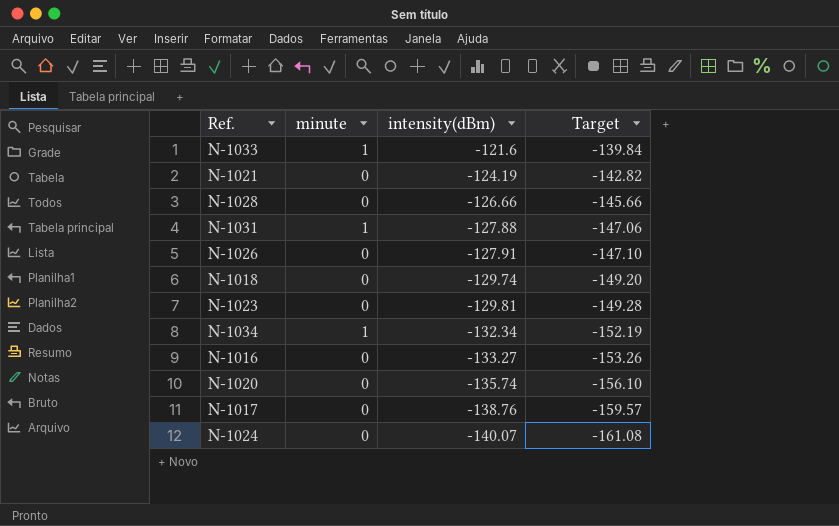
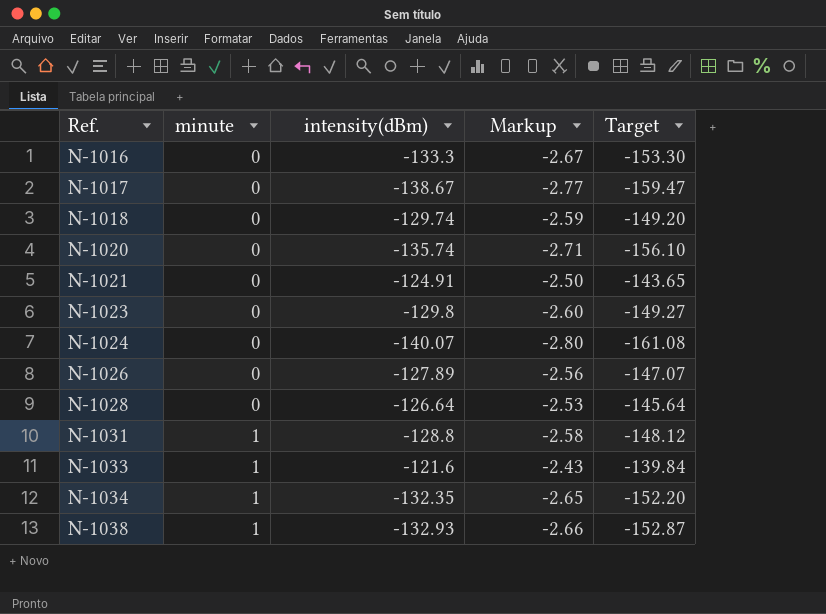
row order: intensity(dBm) descending -> Ref. ascending
column Markup | formula: none -> [intensity(dBm)] * 0.02
N-1016 | intensity(dBm): -133.27 -> -133.3
N-1016 | Target: -153.26 -> -153.30
N-1017 | intensity(dBm): -138.76 -> -138.67
N-1017 | Target: -159.57 -> -159.47
N-1021 | intensity(dBm): -124.19 -> -124.91
N-1021 | Target: -142.82 -> -143.65
N-1023 | intensity(dBm): -129.81 -> -129.8
N-1023 | Target: -149.28 -> -149.27
N-1026 | intensity(dBm): -127.91 -> -127.89
N-1026 | Target: -147.10 -> -147.07
N-1028 | intensity(dBm): -126.66 -> -126.64
N-1028 | Target: -145.66 -> -145.64
N-1031 | intensity(dBm): -127.88 -> -128.8
N-1031 | Target: -147.06 -> -148.12
N-1034 | intensity(dBm): -132.34 -> -132.35
N-1034 | Target: -152.19 -> -152.20
row N-1038: none -> 1 | -132.93 | -2.66 | -152.87

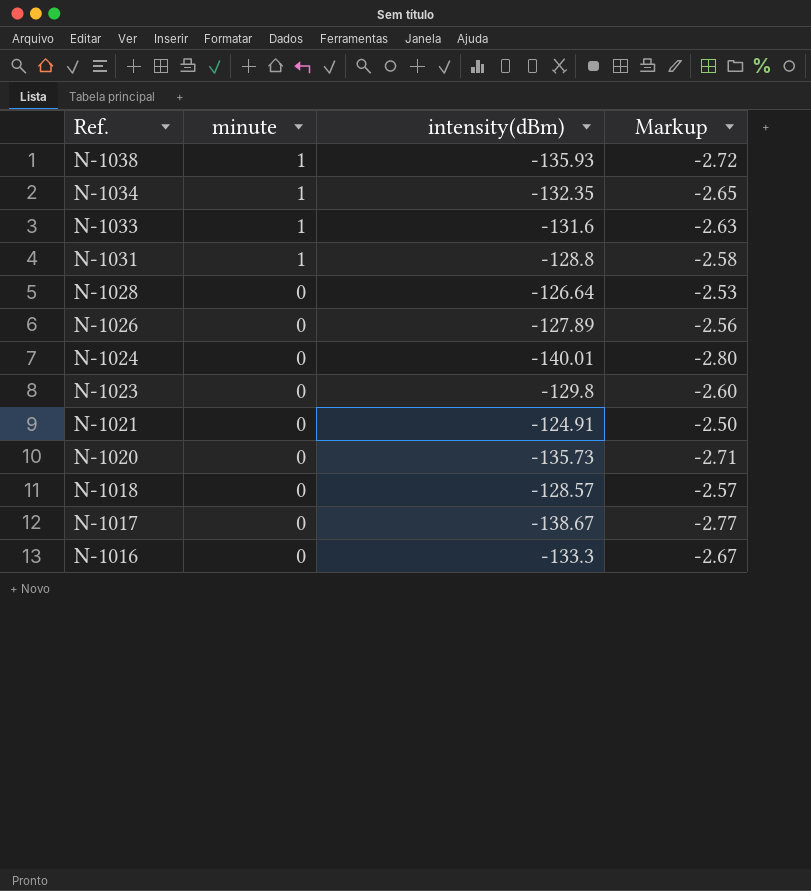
row order: Ref. ascending -> Ref. descending
column Target | formula: [intensity(dBm)] * 1.15 -> none
N-1038 | intensity(dBm): -132.93 -> -135.93
N-1038 | Markup: -2.66 -> -2.72
N-1033 | intensity(dBm): -121.6 -> -131.6
N-1033 | Markup: -2.43 -> -2.63
N-1024 | intensity(dBm): -140.07 -> -140.01
N-1020 | intensity(dBm): -135.74 -> -135.73
N-1018 | intensity(dBm): -129.74 -> -128.57
N-1018 | Markup: -2.59 -> -2.57

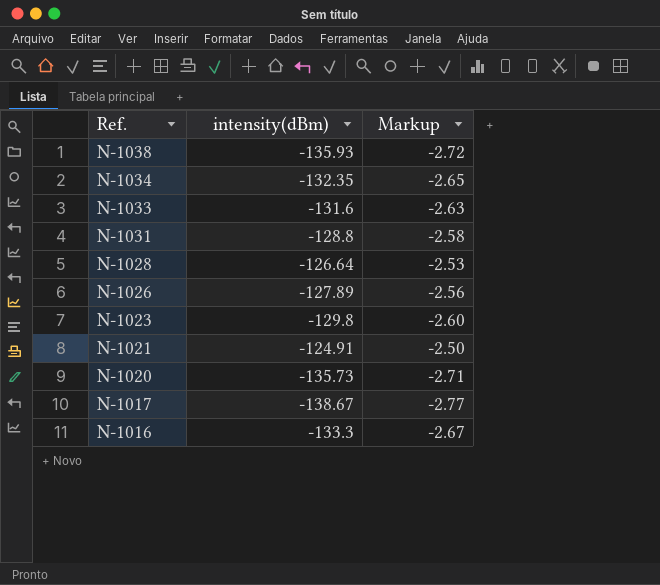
column minute | position: 2 -> none
row N-1024: 0 | -140.01 | -2.80 -> none
row N-1018: 0 | -128.57 | -2.57 -> none

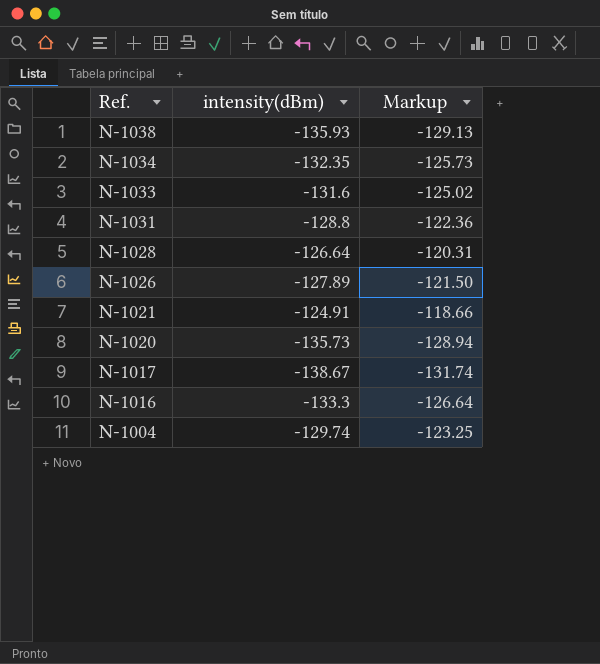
column Markup | formula: [intensity(dBm)] * 0.02 -> [intensity(dBm)] * 0.95
row N-1023: -129.8 | -2.60 -> none
row N-1004: none -> -129.74 | -123.25

